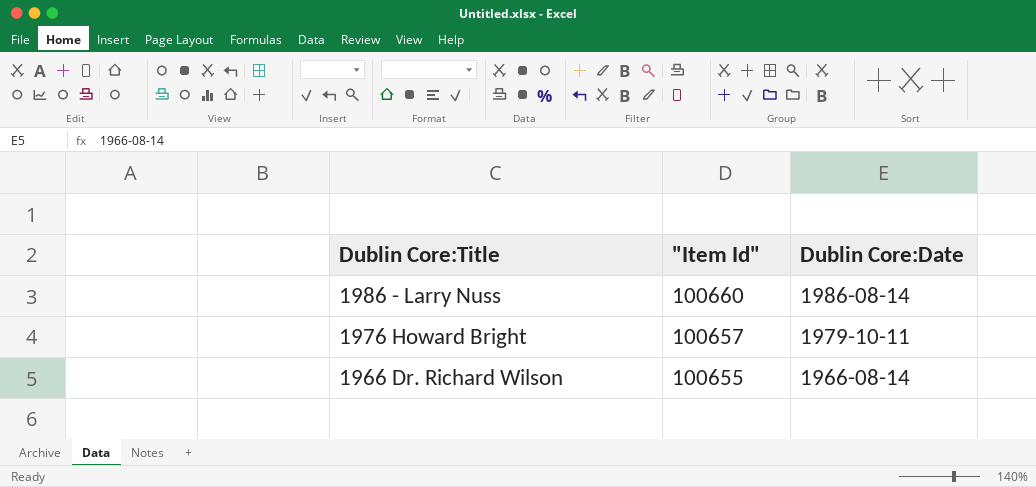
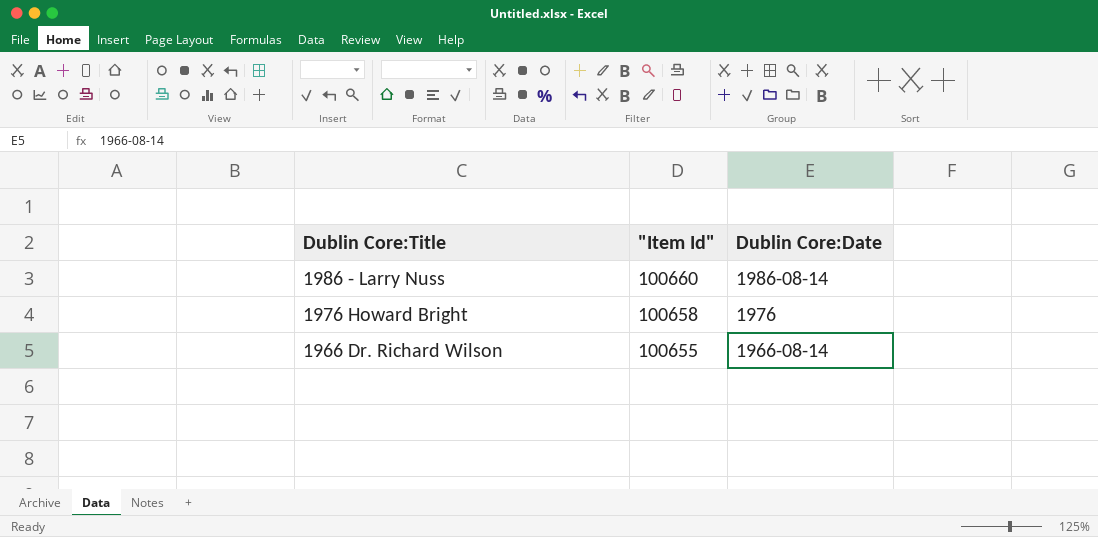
1976 Howard Bright | "Item Id": 100657 -> 100658
1976 Howard Bright | Dublin Core:Date: 1979-10-11 -> 1976

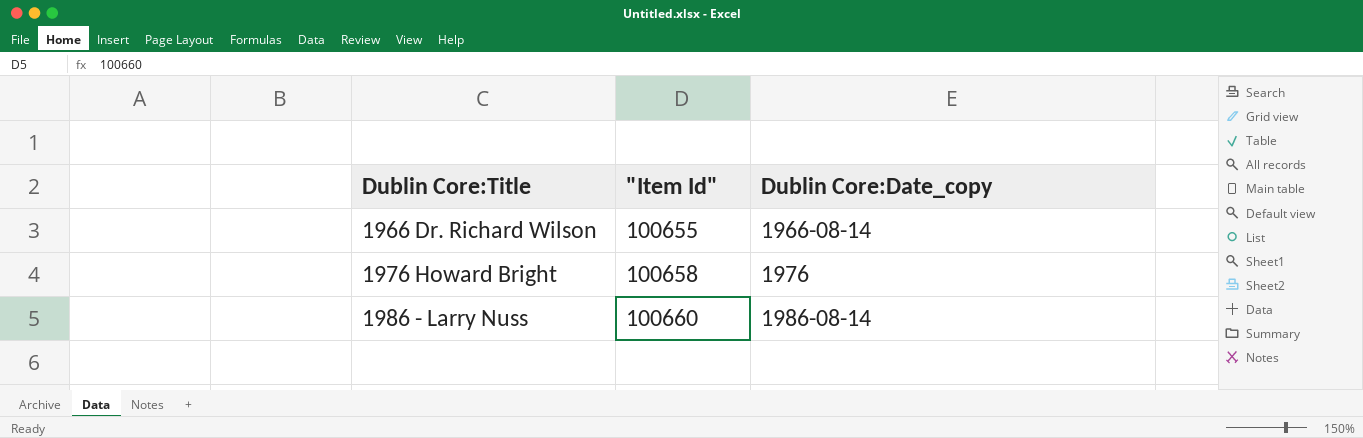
row order: Dublin Core:Title descending -> Dublin Core:Title ascending
column name: Dublin Core:Date -> Dublin Core:Date_copy

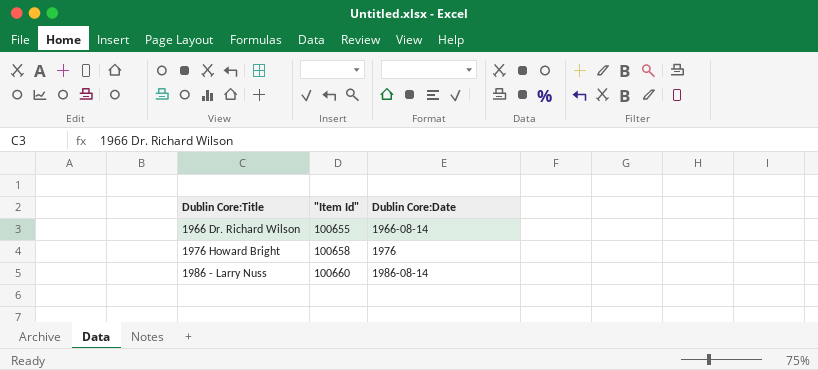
column name: Dublin Core:Date_copy -> Dublin Core:Date

